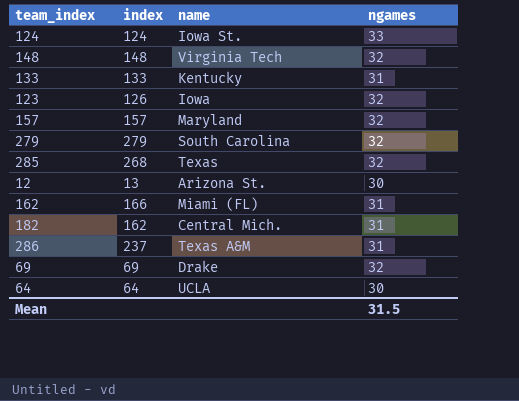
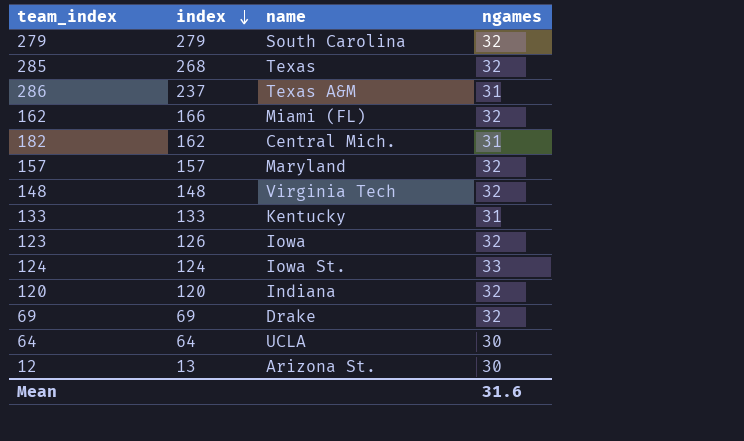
row order: none -> index descending
162 | ngames: 31 -> 32
row 120: none -> 120 | Indiana | 32
Mean | ngames: 31.5 -> 31.6

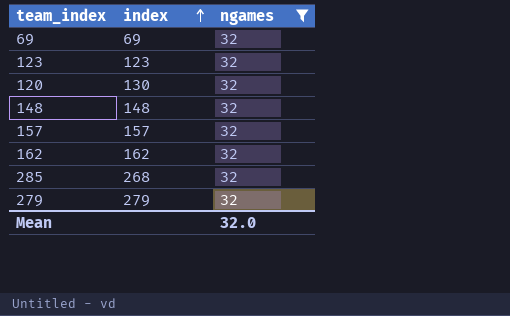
filter: none -> ngames = 32
row order: index descending -> index ascending
column name | position: 3 -> none
123 | index: 126 -> 123
120 | index: 120 -> 130
162 | index: 166 -> 162
Mean | ngames: 31.6 -> 32.0

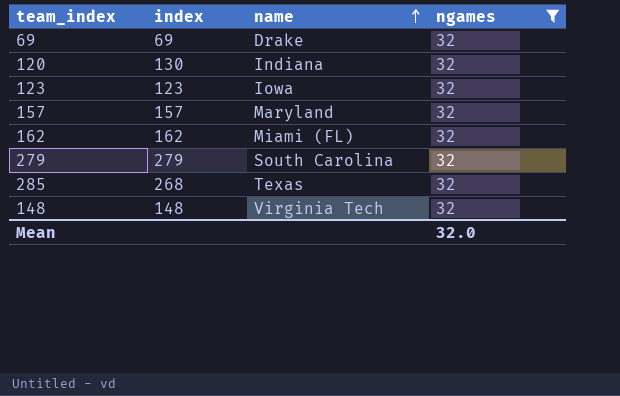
row order: index ascending -> name ascending
column name | position: none -> 3

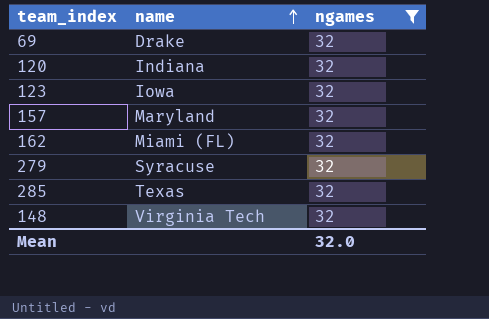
column index | position: 2 -> none
279 | name: South Carolina -> Syracuse

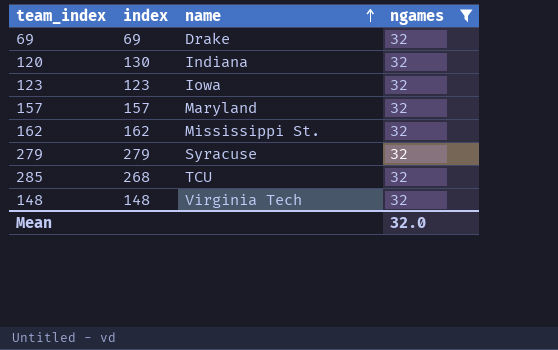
column index | position: none -> 2
162 | name: Miami (FL) -> Mississippi St.
285 | name: Texas -> TCU

